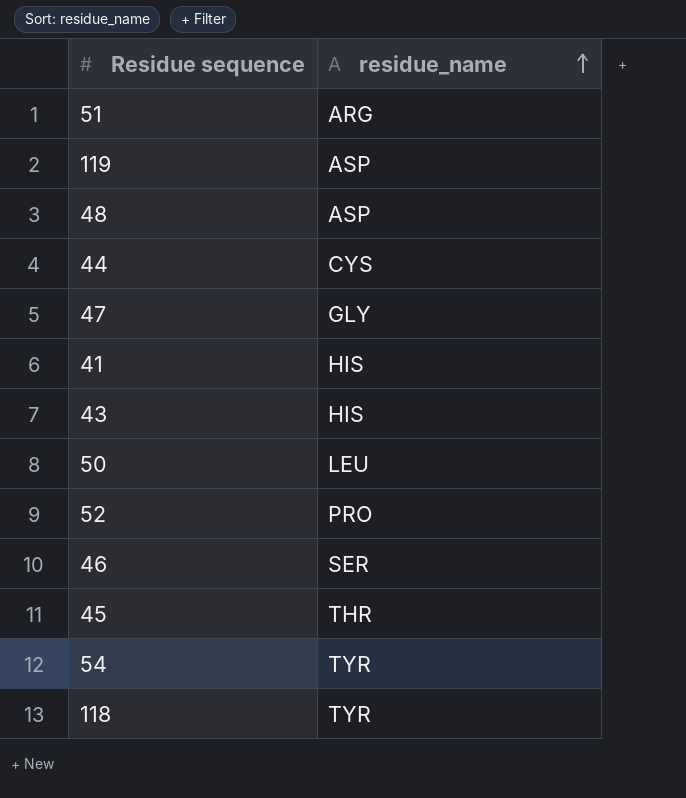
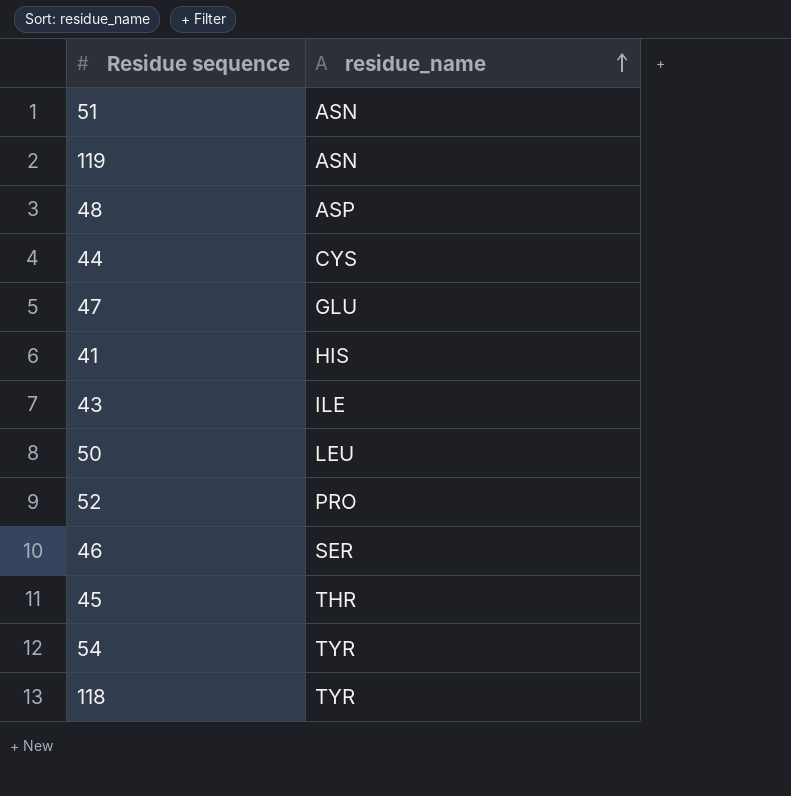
51 | residue_name: ARG -> ASN
119 | residue_name: ASP -> ASN
47 | residue_name: GLY -> GLU
43 | residue_name: HIS -> ILE

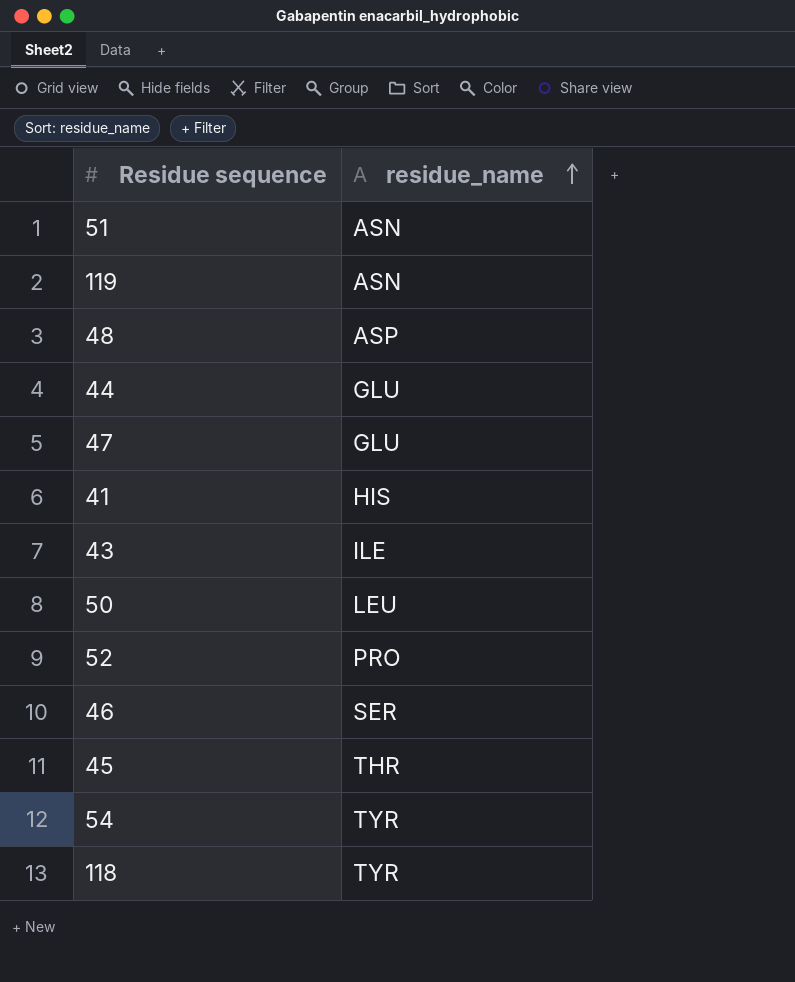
44 | residue_name: CYS -> GLU

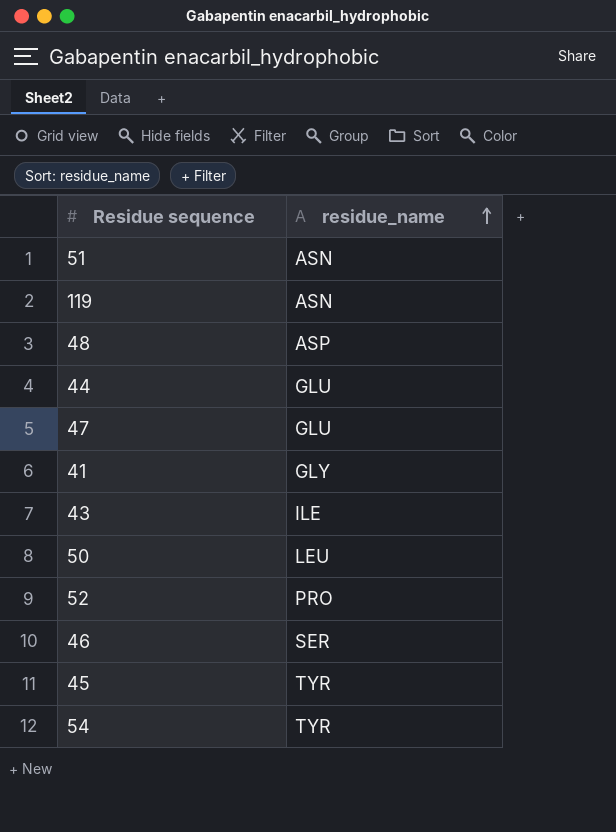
row 118: TYR -> none
41 | residue_name: HIS -> GLY
45 | residue_name: THR -> TYR

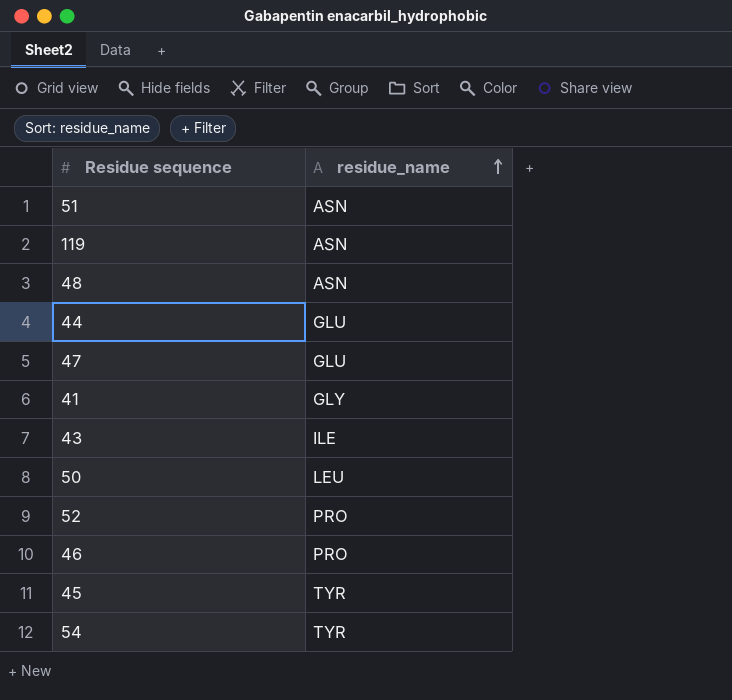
48 | residue_name: ASP -> ASN
46 | residue_name: SER -> PRO

